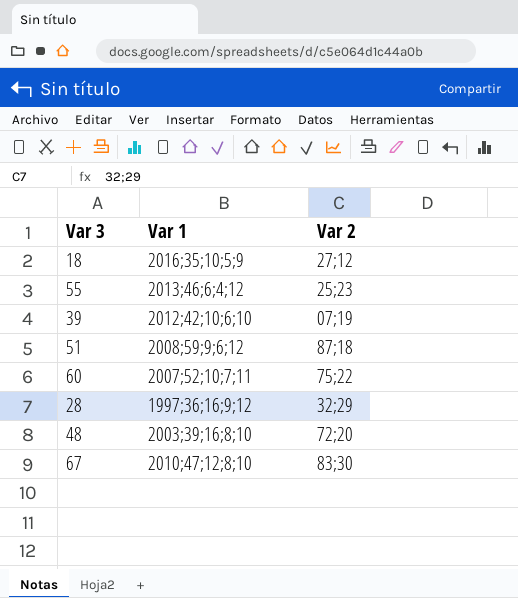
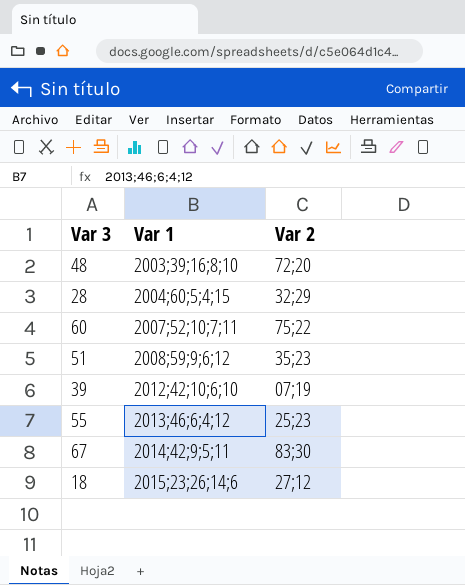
row order: none -> Var 1 ascending
28 | Var 1: 1997;36;16;9;12 -> 2004;60;5;4;15
51 | Var 2: 87;18 -> 35;23
67 | Var 1: 2010;47;12;8;10 -> 2014;42;9;5;11
18 | Var 1: 2016;35;10;5;9 -> 2015;23;26;14;6

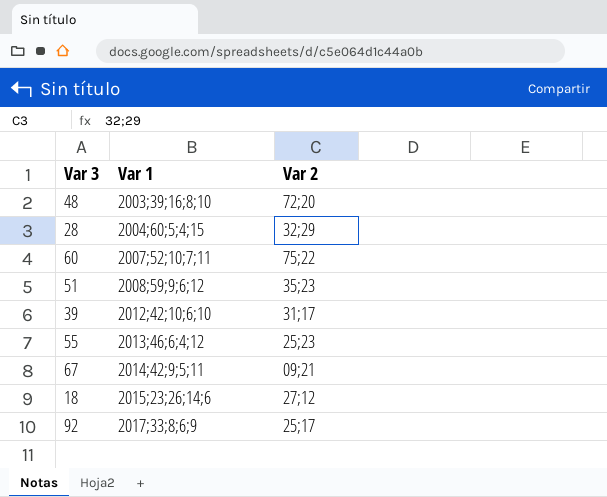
39 | Var 2: 07;19 -> 31;17
67 | Var 2: 83;30 -> 09;21
row 92: none -> 2017;33;8;6;9 | 25;17

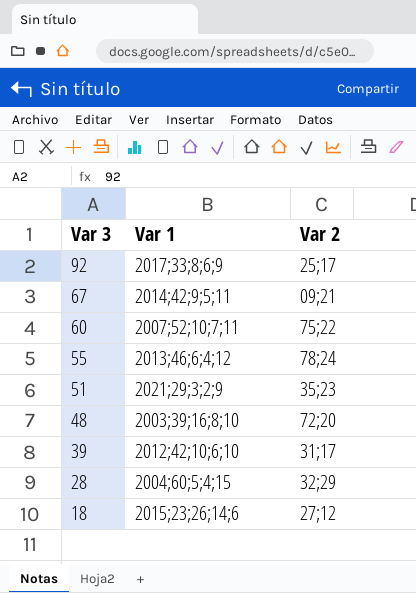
row order: Var 1 ascending -> Var 3 descending
55 | Var 2: 25;23 -> 78;24
51 | Var 1: 2008;59;9;6;12 -> 2021;29;3;2;9

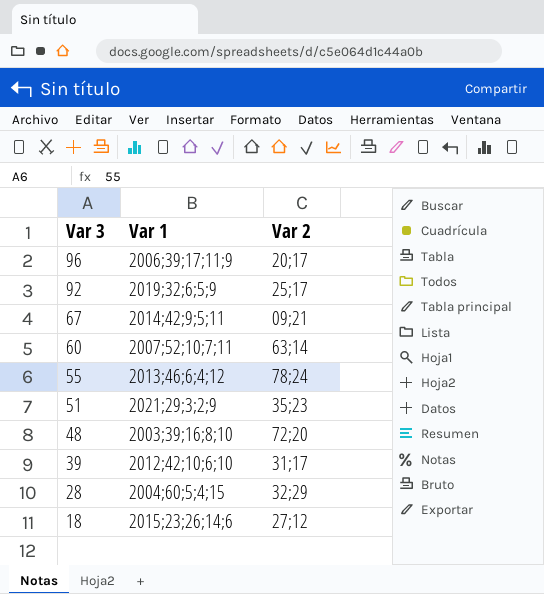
row 96: none -> 2006;39;17;11;9 | 20;17
92 | Var 1: 2017;33;8;6;9 -> 2019;32;6;5;9
60 | Var 2: 75;22 -> 63;14

